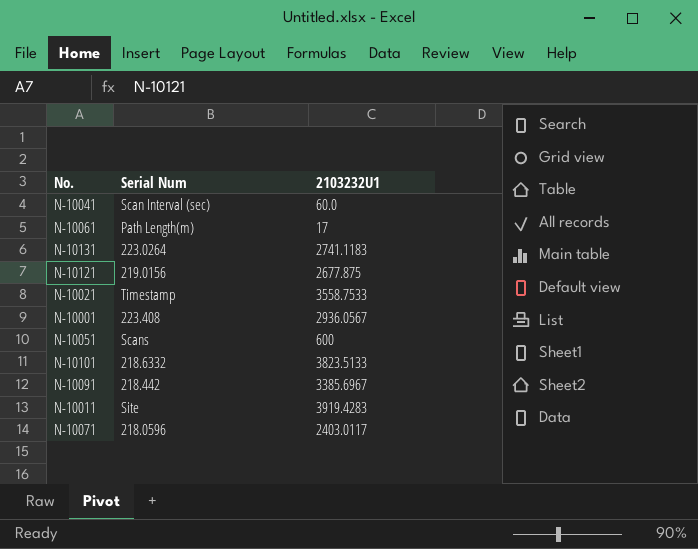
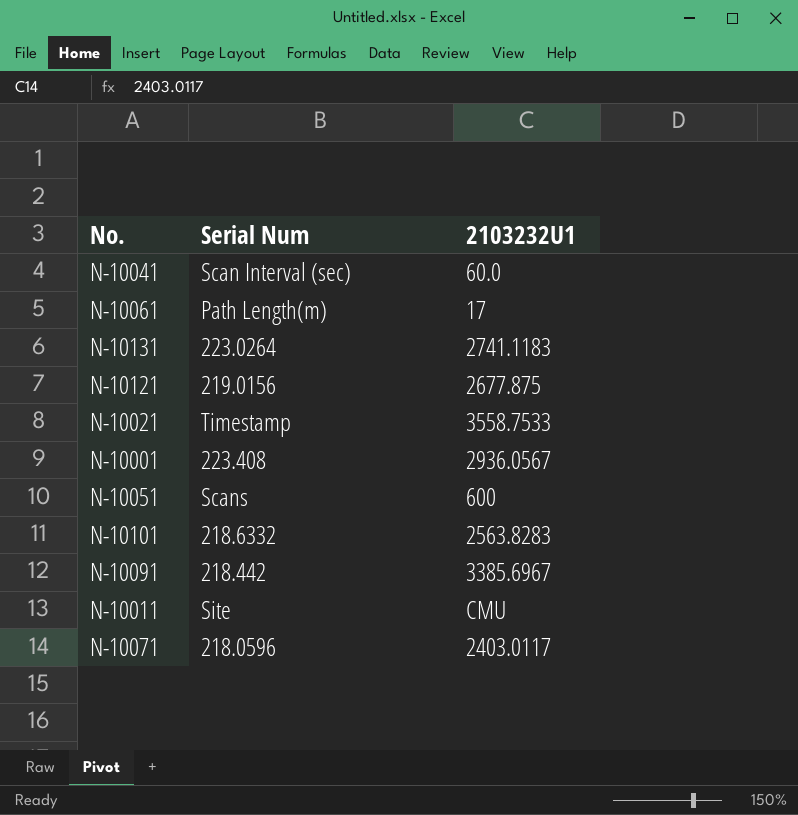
N-10101 | 2103232U1: 3823.5133 -> 2563.8283
N-10011 | 2103232U1: 3919.4283 -> CMU

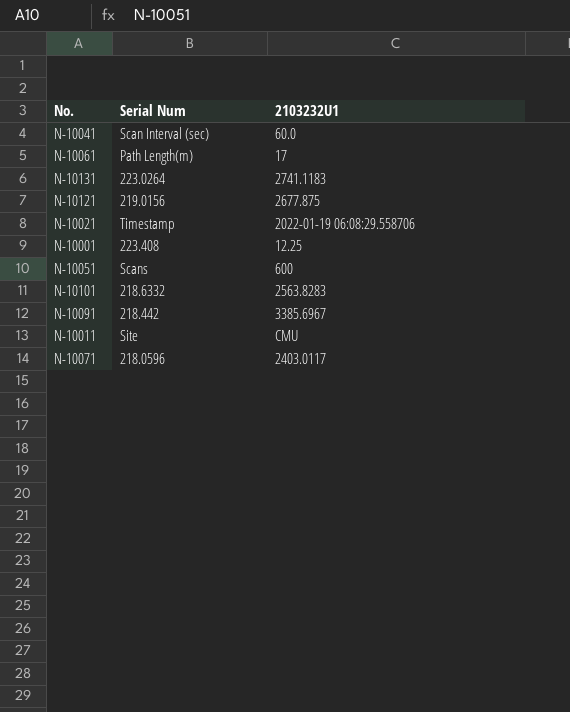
N-10021 | 2103232U1: 3558.7533 -> 2022-01-19 06:08:29.558706
N-10001 | 2103232U1: 2936.0567 -> 12.25

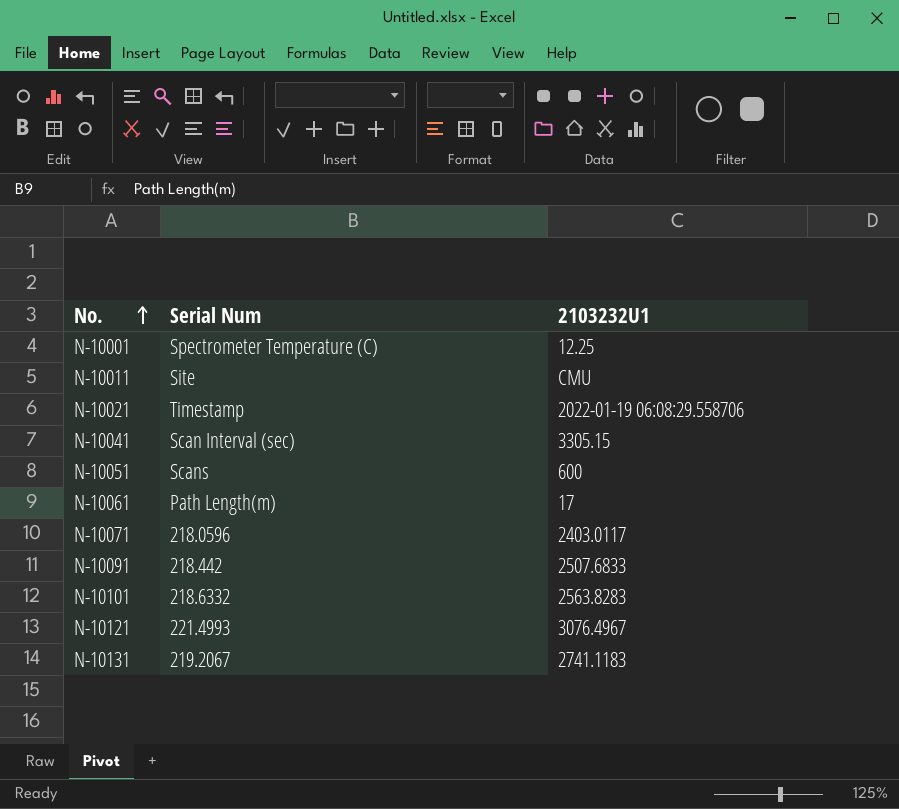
row order: none -> No. ascending
N-10001 | Serial Num: 223.408 -> Spectrometer Temperature (C)
N-10041 | 2103232U1: 60.0 -> 3305.15
N-10091 | 2103232U1: 3385.6967 -> 2507.6833
N-10121 | Serial Num: 219.0156 -> 221.4993
N-10121 | 2103232U1: 2677.875 -> 3076.4967
N-10131 | Serial Num: 223.0264 -> 219.2067

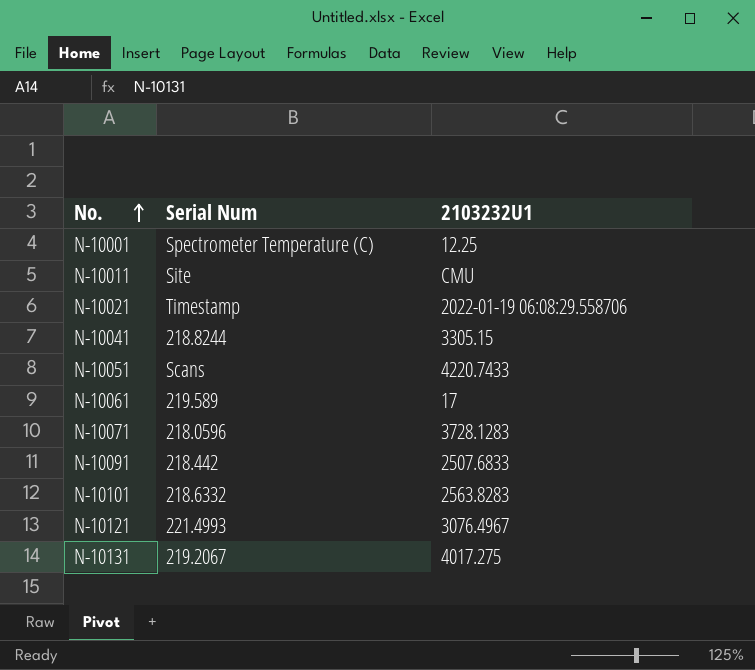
N-10041 | Serial Num: Scan Interval (sec) -> 218.8244
N-10051 | 2103232U1: 600 -> 4220.7433
N-10061 | Serial Num: Path Length(m) -> 219.589
N-10071 | 2103232U1: 2403.0117 -> 3728.1283
N-10131 | 2103232U1: 2741.1183 -> 4017.275

